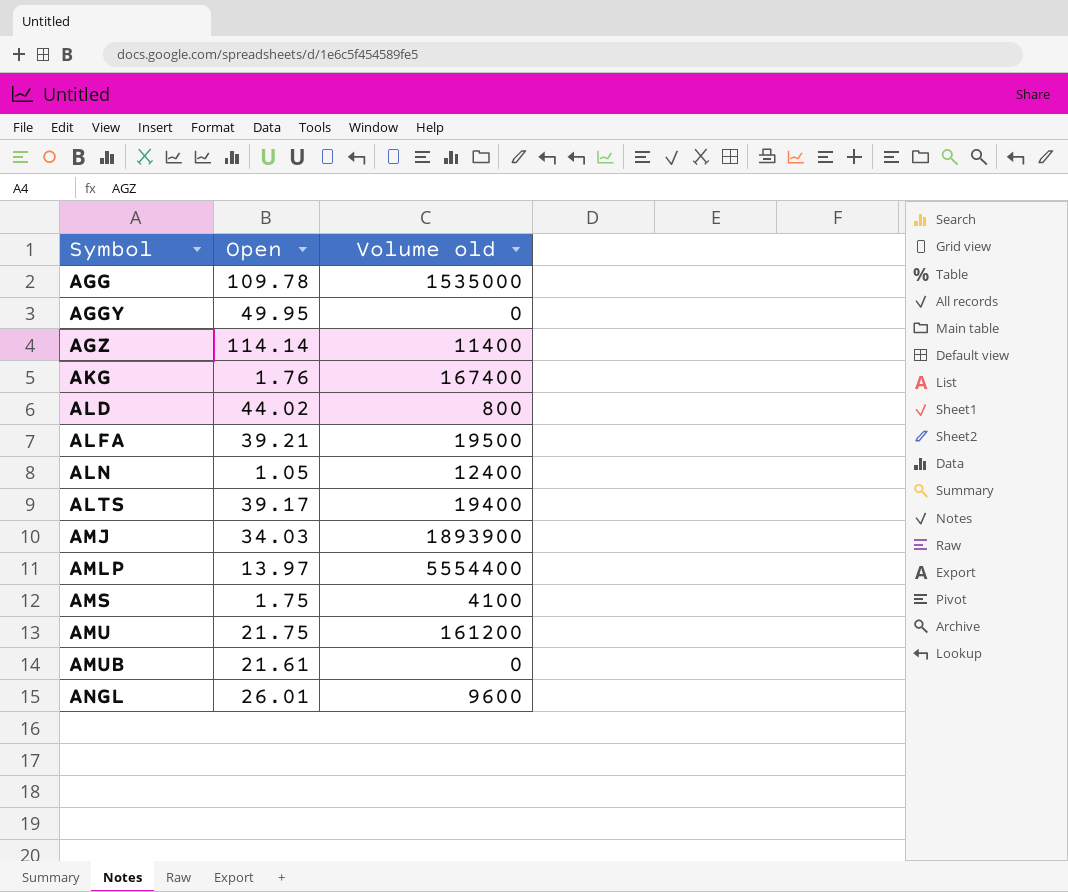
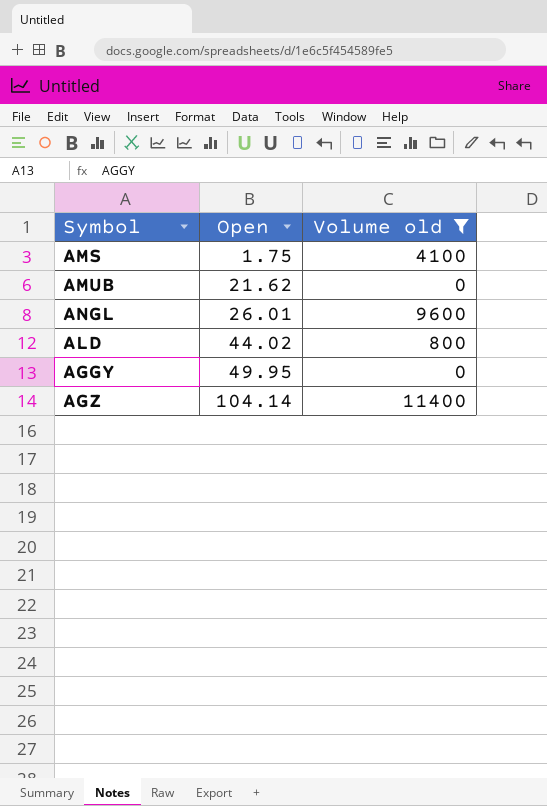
filter: none -> Volume old <= 11400
row order: Symbol ascending -> Open ascending
AMUB | Open: 21.61 -> 21.62
AGZ | Open: 114.14 -> 104.14

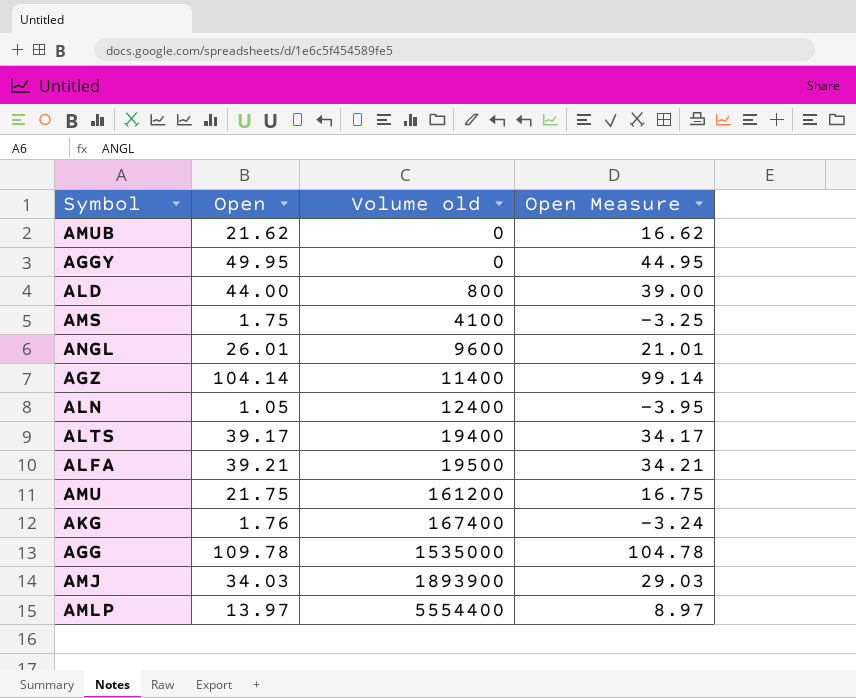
filter: Volume old <= 11400 -> none
row order: Open ascending -> Volume old ascending
column Open Measure | formula: none -> [Open] - 5
ALD | Open: 44.02 -> 44.00

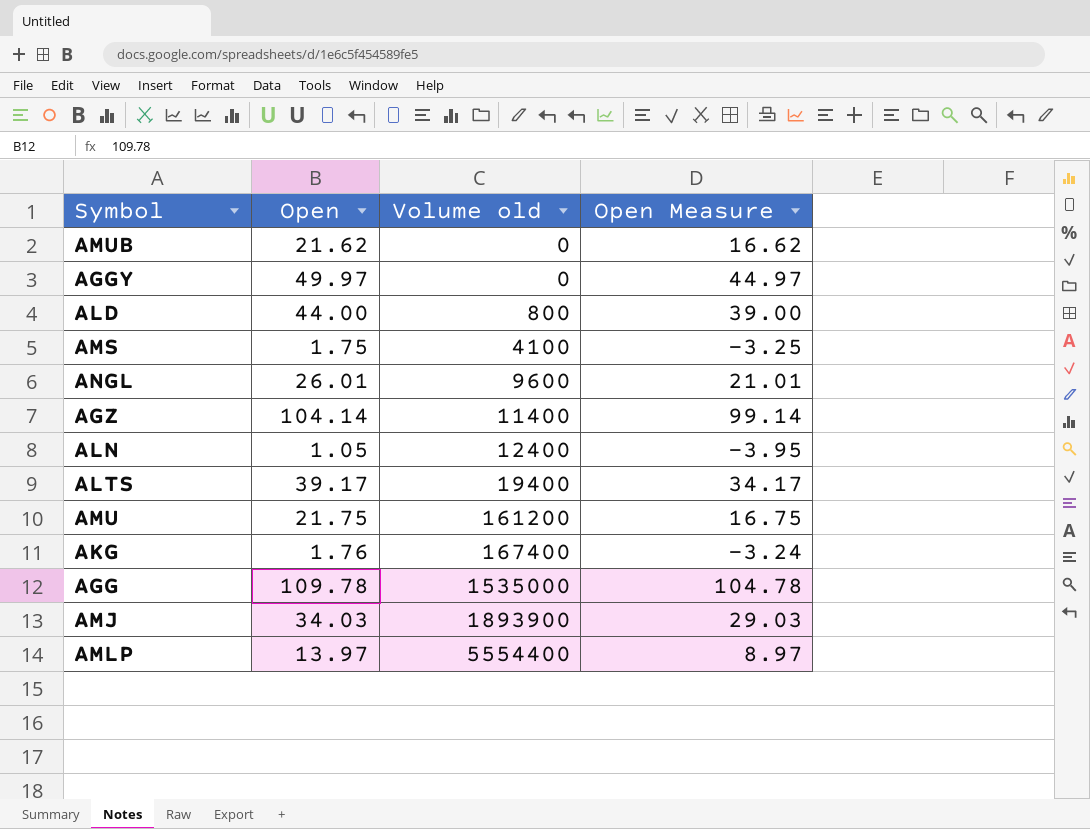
row ALFA: 39.21 | 19500 | 34.21 -> none
AGGY | Open: 49.95 -> 49.97
AGGY | Open Measure: 44.95 -> 44.97

